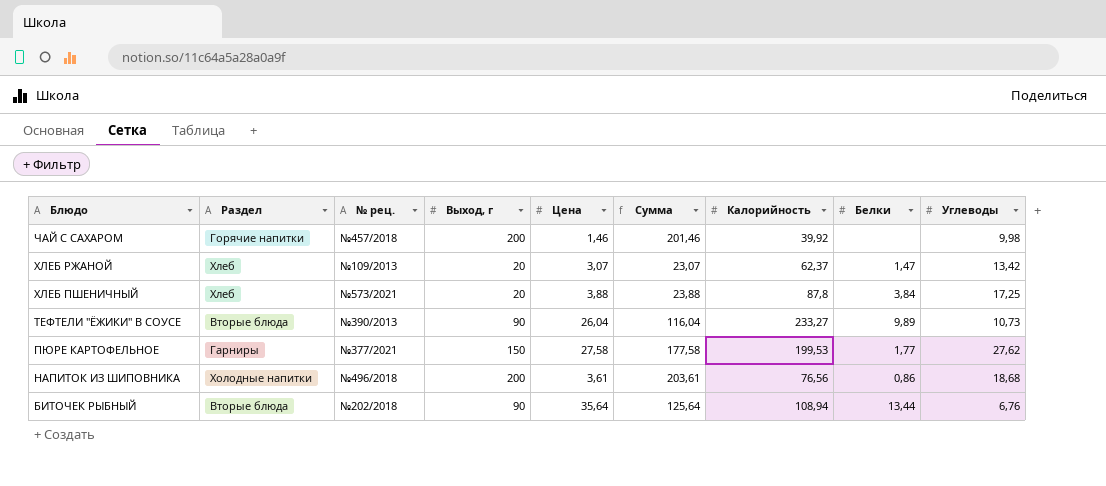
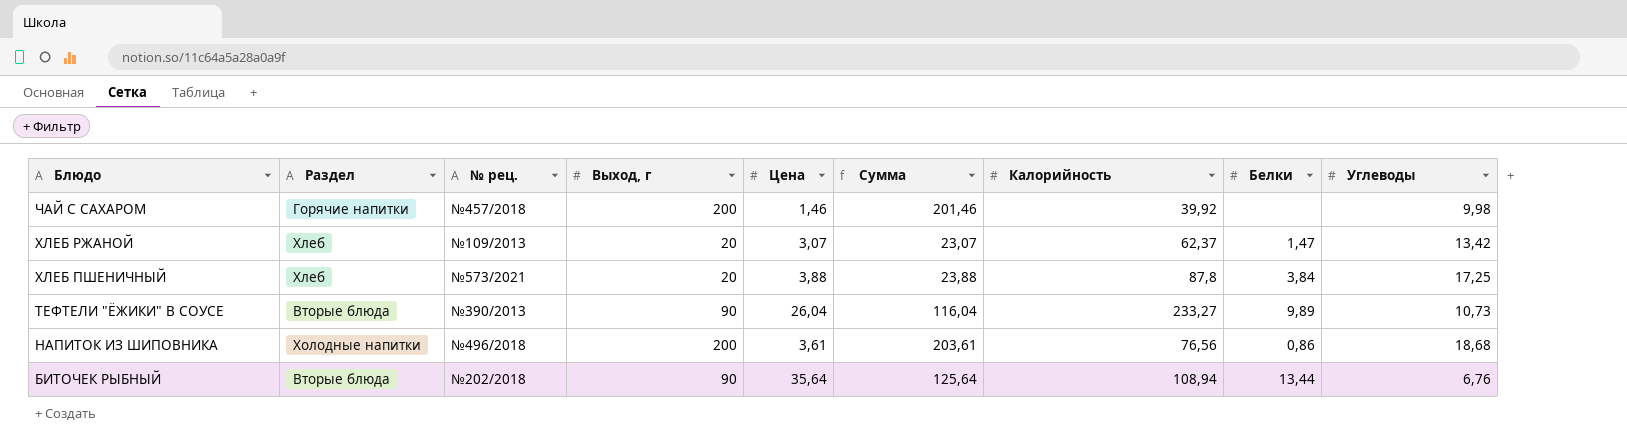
row ПЮРЕ КАРТОФЕЛЬНОЕ: Гарниры | №377/2021 | 150 | 27,58 | 177,58 | 199,53 | 1,77 | 27,62 -> none

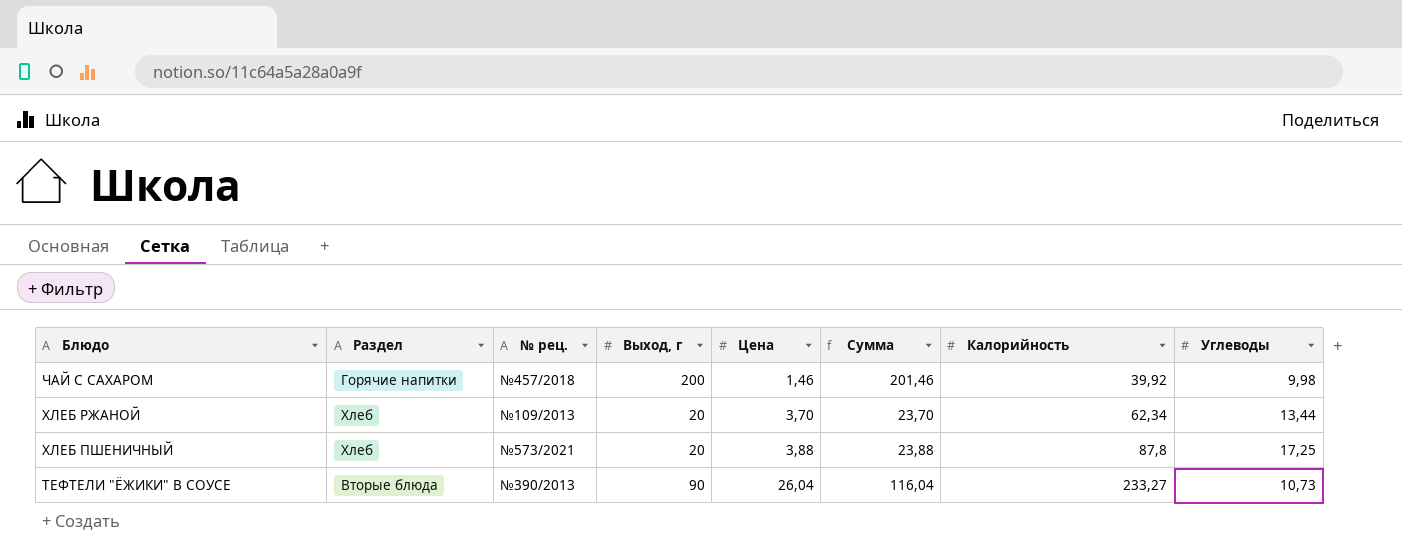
column Белки | position: 8 -> none
row НАПИТОК ИЗ ШИПОВНИКА: Холодные напитки | №496/2018 | 200 | 3,61 | 203,61 | 76,56 | 0,86 | 18,68 -> none
row БИТОЧЕК РЫБНЫЙ: Вторые блюда | №202/2018 | 90 | 35,64 | 125,64 | 108,94 | 13,44 | 6,76 -> none
ХЛЕБ РЖАНОЙ | Цена: 3,07 -> 3,70
ХЛЕБ РЖАНОЙ | Сумма: 23,07 -> 23,70
ХЛЕБ РЖАНОЙ | Калорийность: 62,37 -> 62,34
ХЛЕБ РЖАНОЙ | Углеводы: 13,42 -> 13,44

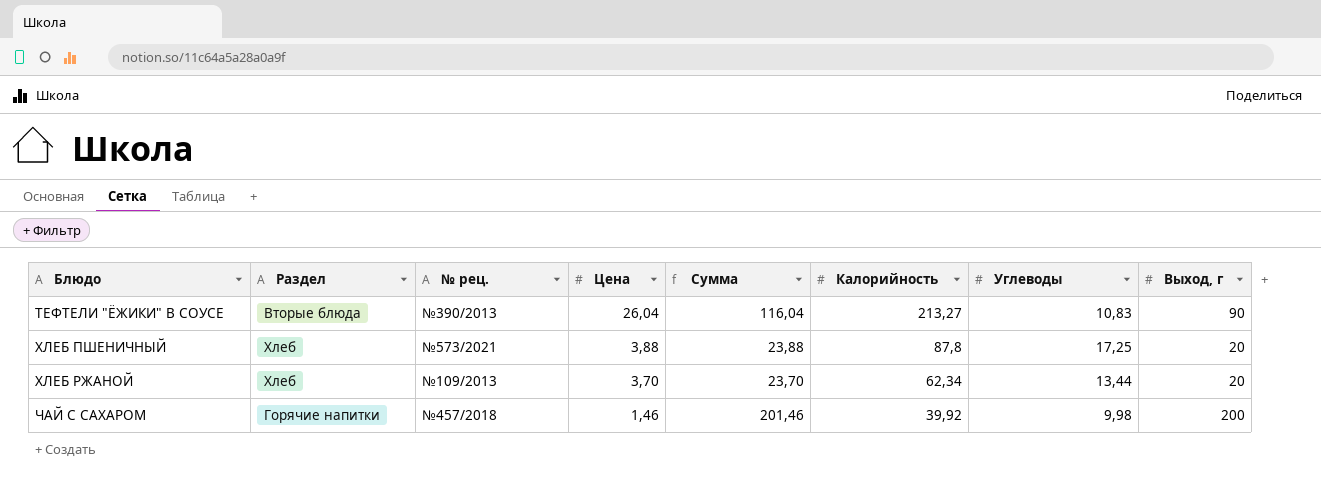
row order: Блюдо descending -> Блюдо ascending
column Выход, г | position: 4 -> 8
ТЕФТЕЛИ "ЁЖИКИ" В СОУСЕ | Калорийность: 233,27 -> 213,27
ТЕФТЕЛИ "ЁЖИКИ" В СОУСЕ | Углеводы: 10,73 -> 10,83

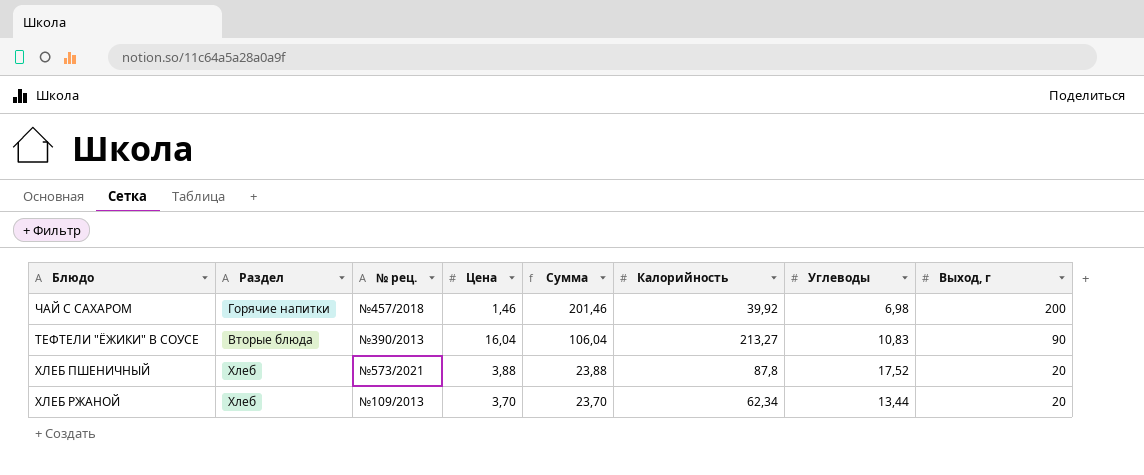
row order: Блюдо ascending -> Сумма descending
ЧАЙ С САХАРОМ | Углеводы: 9,98 -> 6,98
ТЕФТЕЛИ "ЁЖИКИ" В СОУСЕ | Цена: 26,04 -> 16,04
ТЕФТЕЛИ "ЁЖИКИ" В СОУСЕ | Сумма: 116,04 -> 106,04
ХЛЕБ ПШЕНИЧНЫЙ | Углеводы: 17,25 -> 17,52

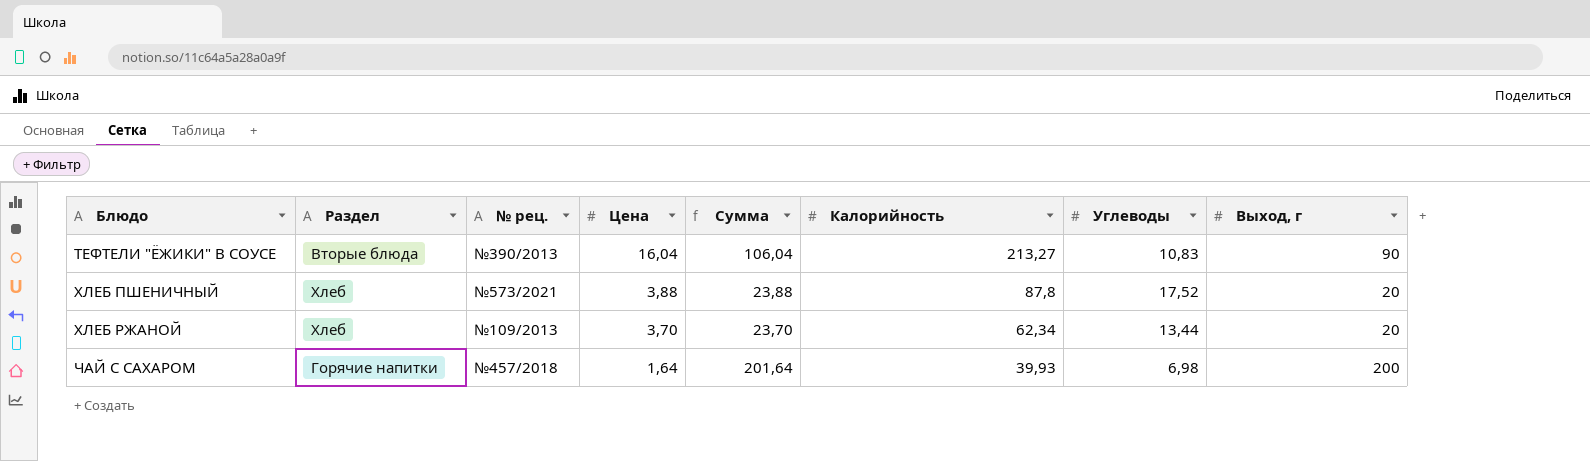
row order: Сумма descending -> Блюдо ascending
ЧАЙ С САХАРОМ | Цена: 1,46 -> 1,64
ЧАЙ С САХАРОМ | Сумма: 201,46 -> 201,64
ЧАЙ С САХАРОМ | Калорийность: 39,92 -> 39,93

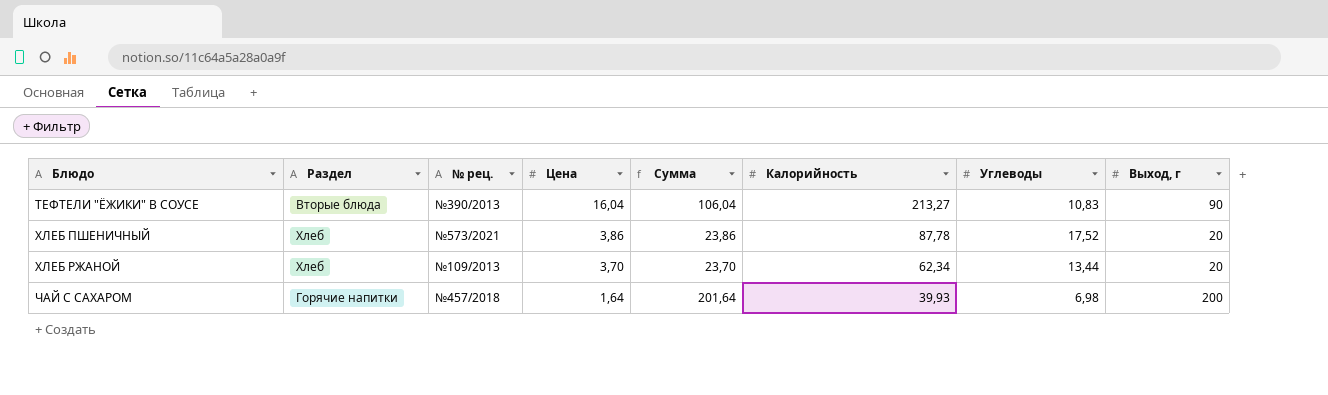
ХЛЕБ ПШЕНИЧНЫЙ | Цена: 3,88 -> 3,86
ХЛЕБ ПШЕНИЧНЫЙ | Сумма: 23,88 -> 23,86
ХЛЕБ ПШЕНИЧНЫЙ | Калорийность: 87,8 -> 87,78

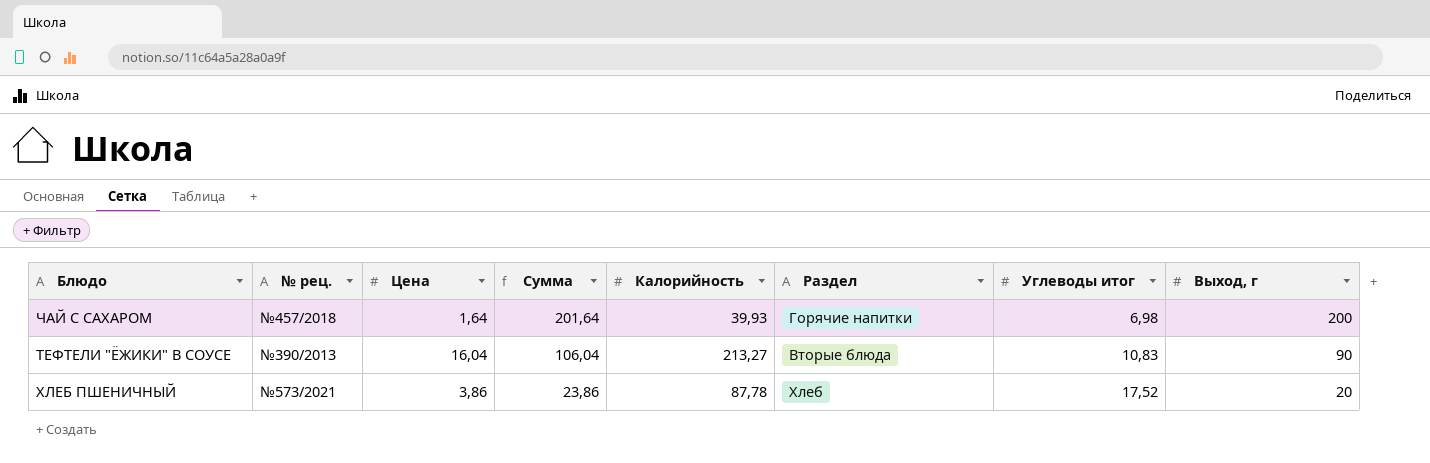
row order: Блюдо ascending -> Сумма descending
column Раздел | position: 2 -> 6
column name: Углеводы -> Углеводы итог
row ХЛЕБ РЖАНОЙ: Хлеб | №109/2013 | 3,70 | 23,70 | 62,34 | 13,44 | 20 -> none

